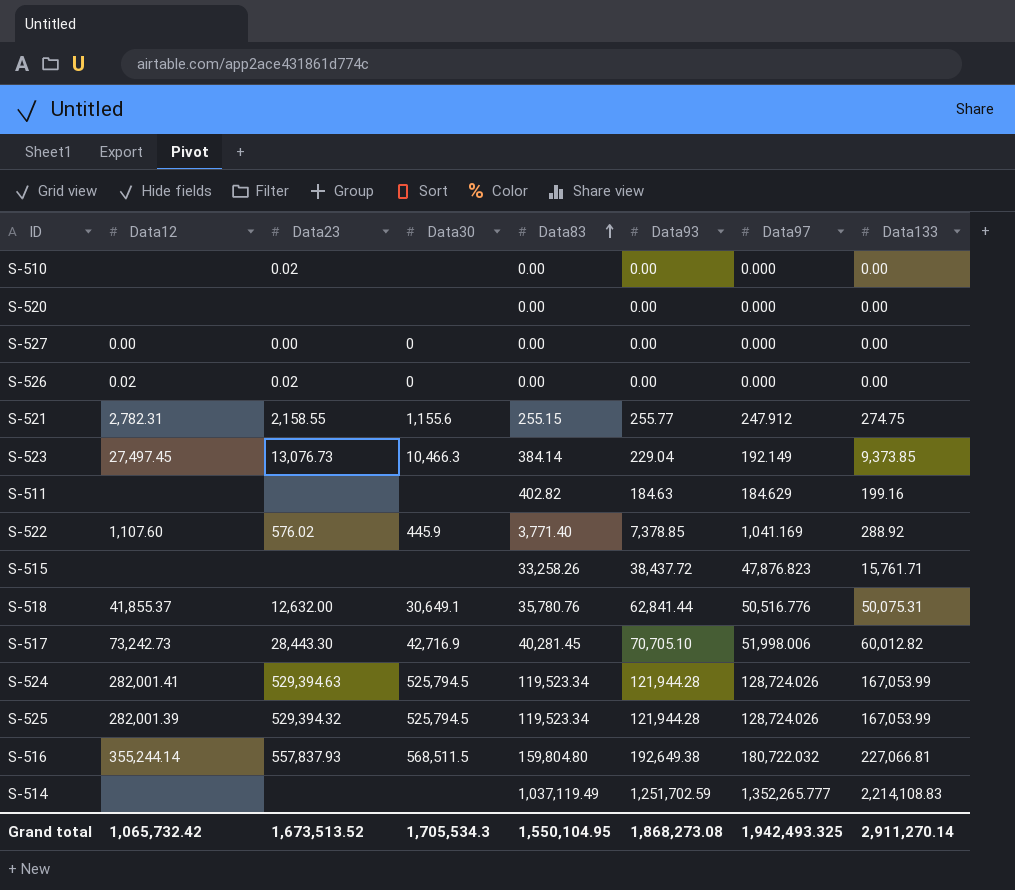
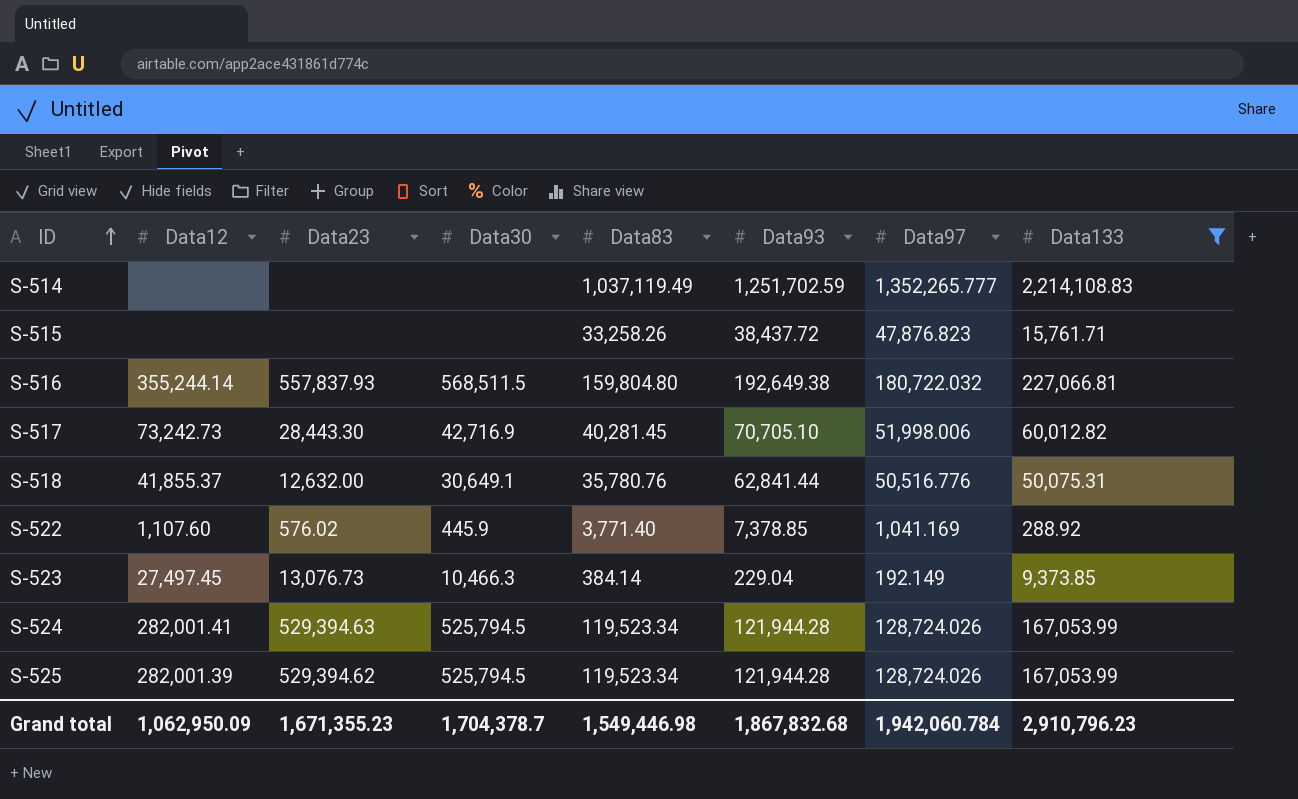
filter: none -> Data133 >= 288.92
row order: Data83 ascending -> ID ascending
S-525 | Data23: 529,394.32 -> 529,394.62
Grand total | Data12: 1,065,732.42 -> 1,062,950.09
Grand total | Data23: 1,673,513.52 -> 1,671,355.23
Grand total | Data30: 1,705,534.3 -> 1,704,378.7
Grand total | Data83: 1,550,104.95 -> 1,549,446.98
Grand total | Data93: 1,868,273.08 -> 1,867,832.68
Grand total | Data97: 1,942,493.325 -> 1,942,060.784
Grand total | Data133: 2,911,270.14 -> 2,910,796.23

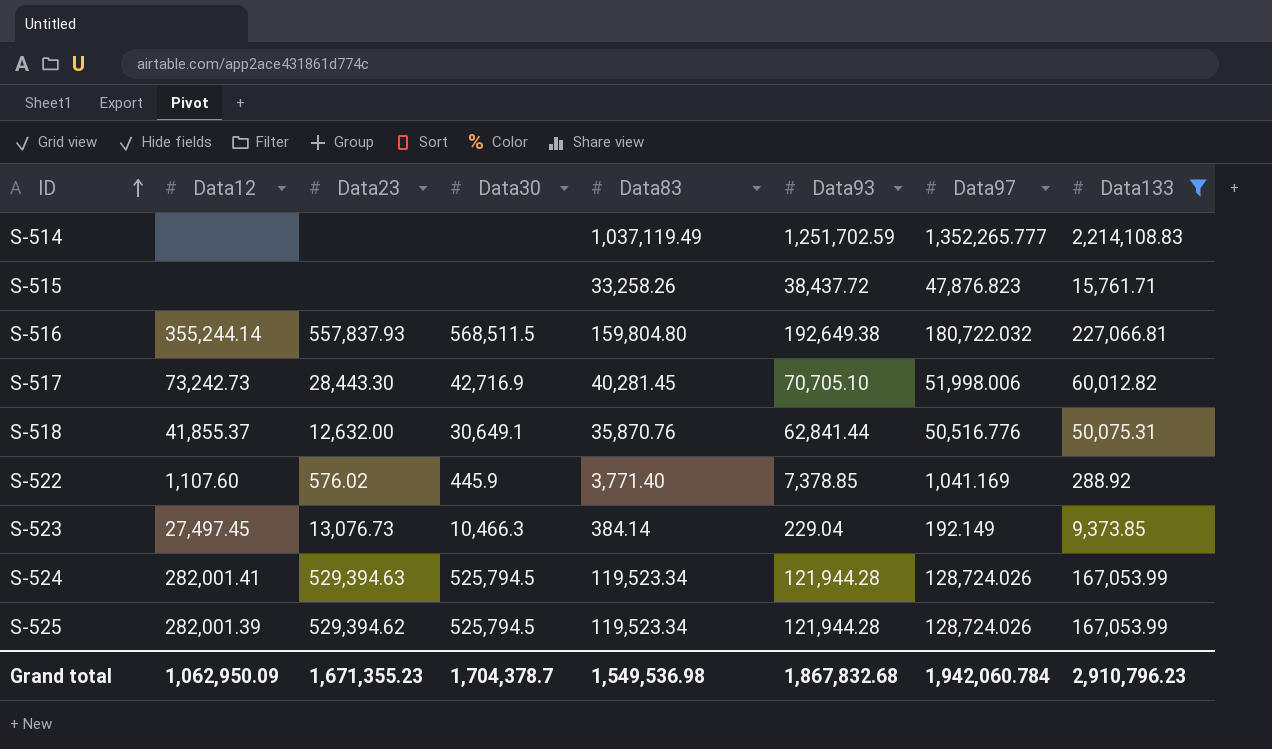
S-518 | Data83: 35,780.76 -> 35,870.76
Grand total | Data83: 1,549,446.98 -> 1,549,536.98

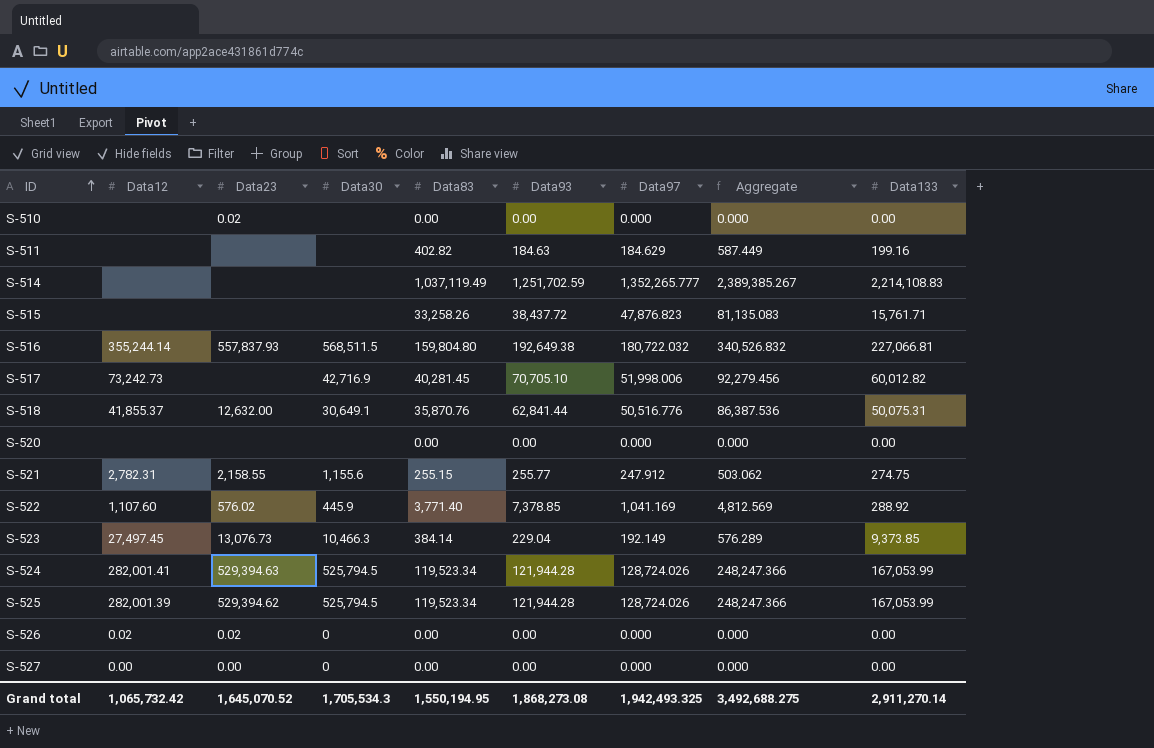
filter: Data133 >= 288.92 -> none
column Aggregate | formula: none -> [Data83] + [Data97]
S-517 | Data23: 28,443.30 -> none
Grand total | Data12: 1,062,950.09 -> 1,065,732.42
Grand total | Data23: 1,671,355.23 -> 1,645,070.52
Grand total | Data30: 1,704,378.7 -> 1,705,534.3
Grand total | Data83: 1,549,536.98 -> 1,550,194.95
Grand total | Data93: 1,867,832.68 -> 1,868,273.08
Grand total | Data97: 1,942,060.784 -> 1,942,493.325
Grand total | Data133: 2,910,796.23 -> 2,911,270.14

